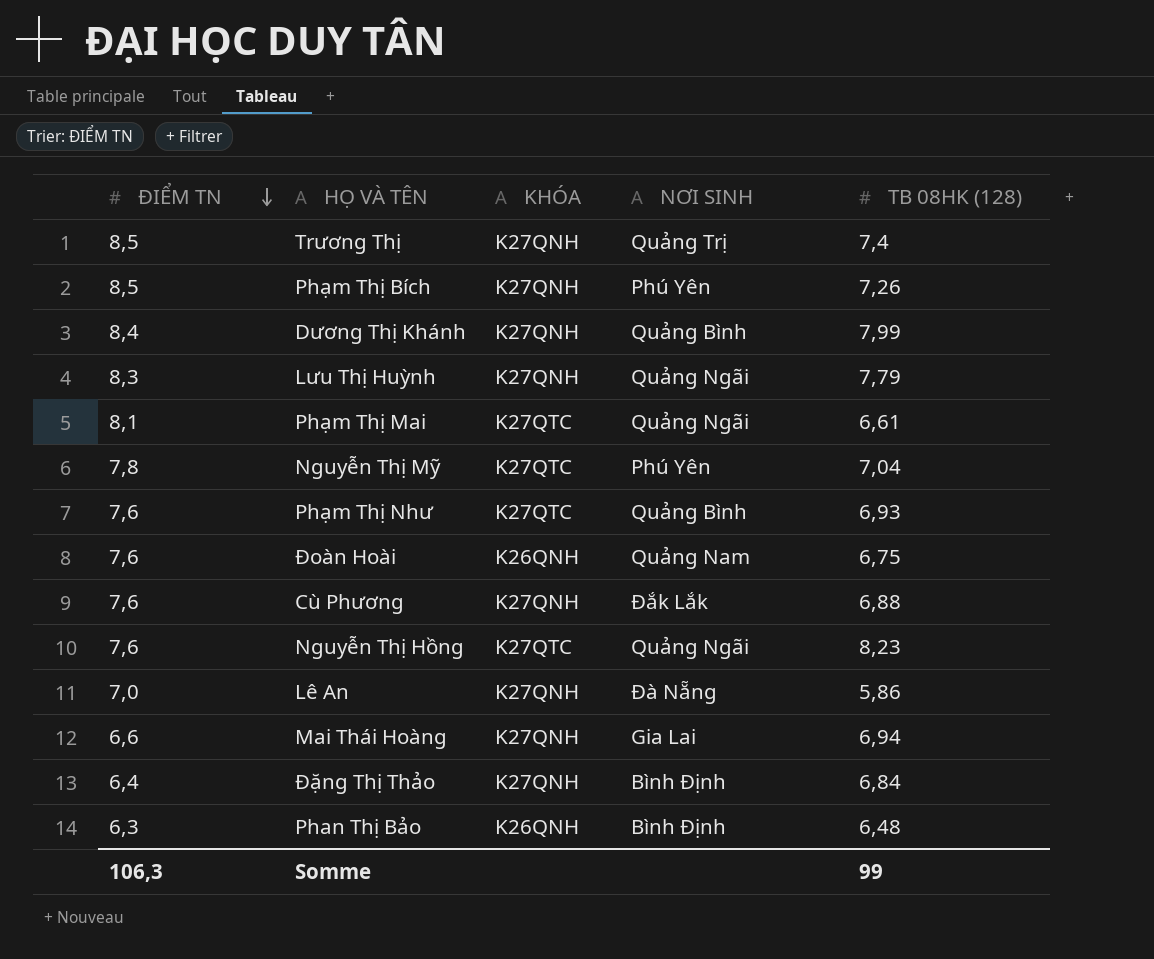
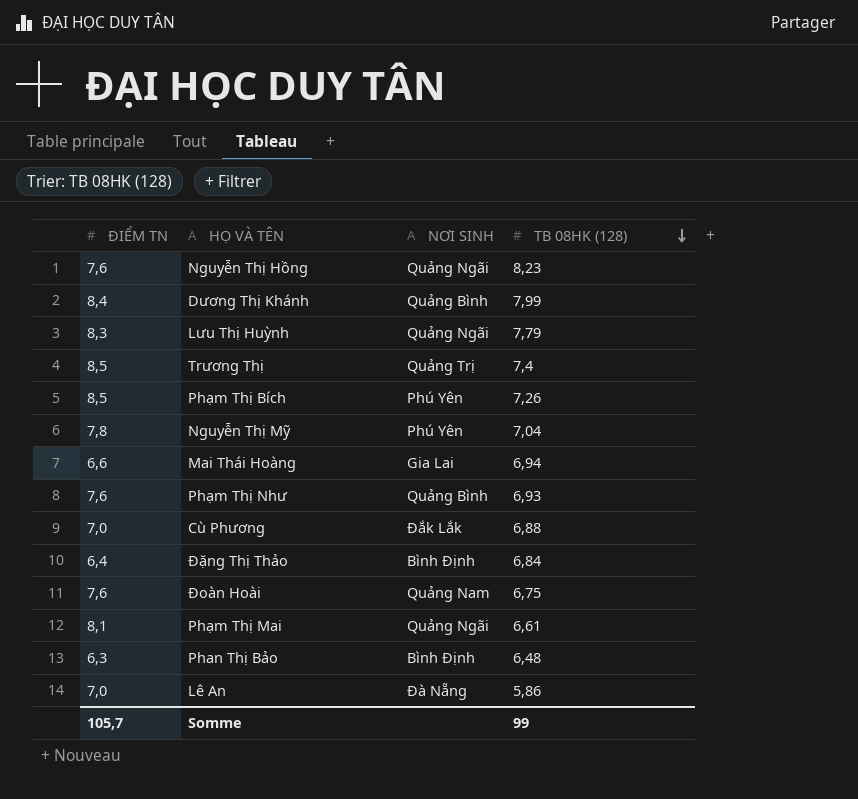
row order: ĐIỂM TN descending -> TB 08HK (128) descending
column KHÓA | position: 3 -> none
Cù Phương | ĐIỂM TN: 7,6 -> 7,0
Somme | ĐIỂM TN: 106,3 -> 105,7

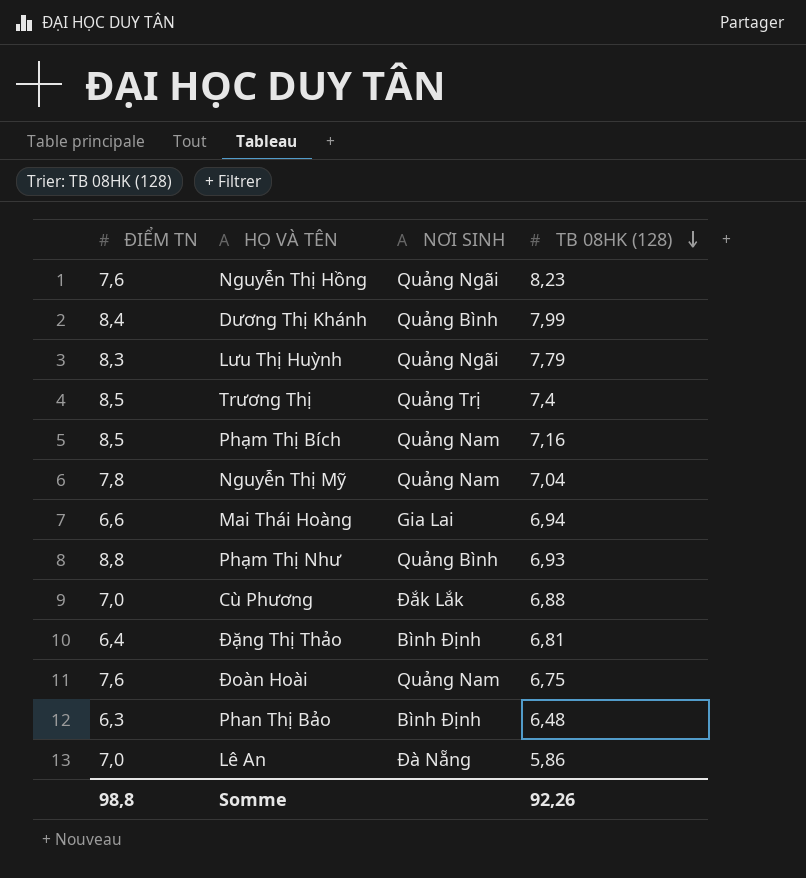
row Phạm Thị Mai: 8,1 | Quảng Ngãi | 6,61 -> none
Phạm Thị Bích | NƠI SINH: Phú Yên -> Quảng Nam
Phạm Thị Bích | TB 08HK (128): 7,26 -> 7,16
Nguyễn Thị Mỹ | NƠI SINH: Phú Yên -> Quảng Nam
Phạm Thị Như | ĐIỂM TN: 7,6 -> 8,8
Đặng Thị Thảo | TB 08HK (128): 6,84 -> 6,81
Somme | ĐIỂM TN: 105,7 -> 98,8
Somme | TB 08HK (128): 99 -> 92,26

